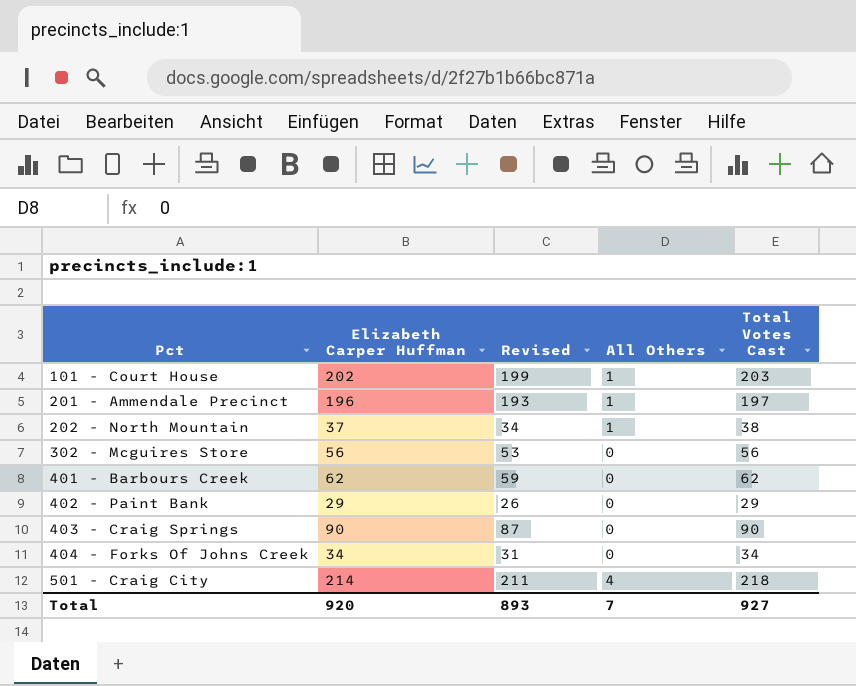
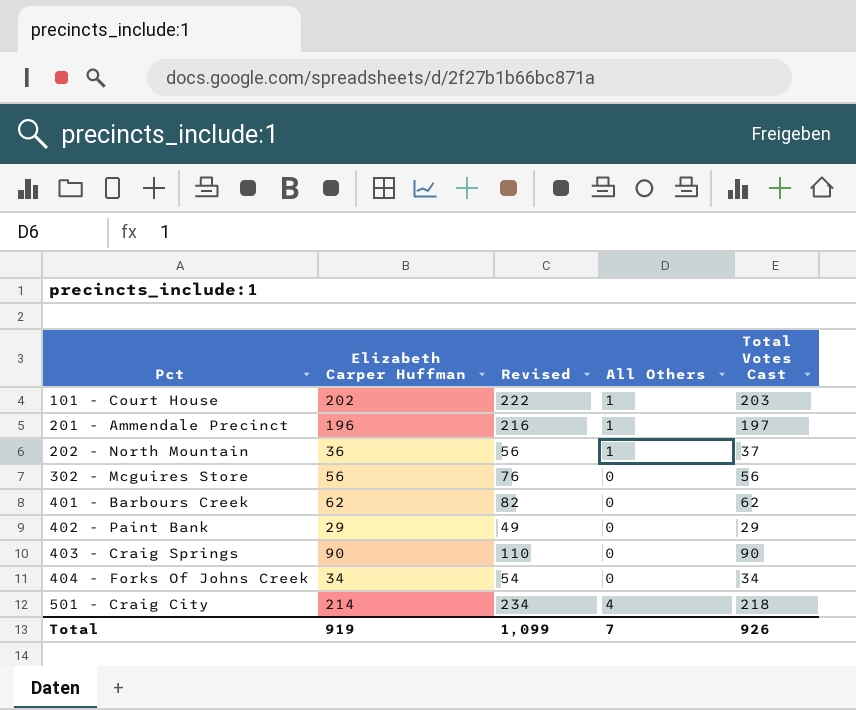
column Revised | formula: [Elizabeth Carper Huffman] - 3 -> [Elizabeth Carper Huffman] + 20
202 - North Mountain | Elizabeth Carper Huffman: 37 -> 36
202 - North Mountain | Total Votes Cast: 38 -> 37
Total | Elizabeth Carper Huffman: 920 -> 919
Total | Revised: 893 -> 1,099
Total | Total Votes Cast: 927 -> 926

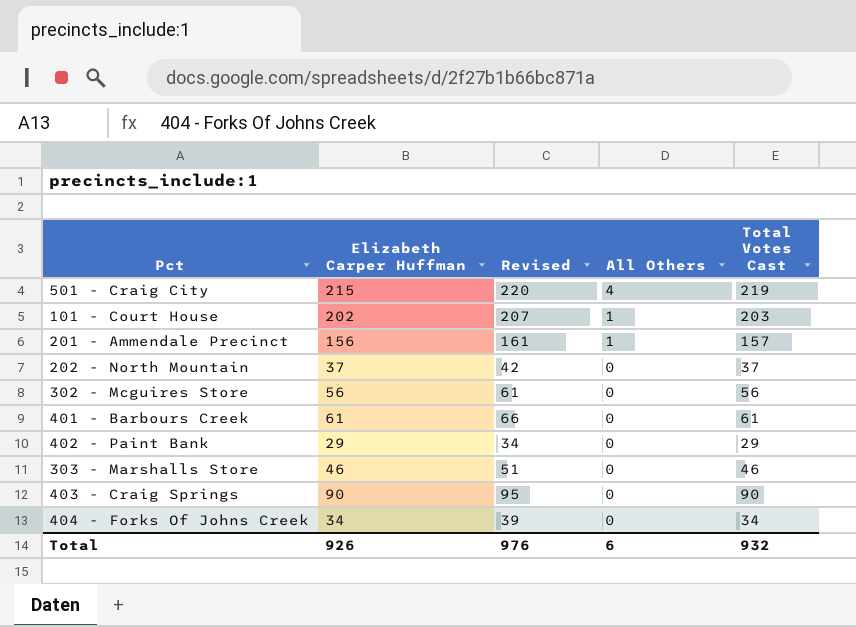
row order: Pct ascending -> All Others descending
column Revised | formula: [Elizabeth Carper Huffman] + 20 -> [Elizabeth Carper Huffman] + 5
501 - Craig City | Elizabeth Carper Huffman: 214 -> 215
501 - Craig City | Total Votes Cast: 218 -> 219
201 - Ammendale Precinct | Elizabeth Carper Huffman: 196 -> 156
201 - Ammendale Precinct | Total Votes Cast: 197 -> 157
202 - North Mountain | Elizabeth Carper Huffman: 36 -> 37
202 - North Mountain | All Others: 1 -> 0
401 - Barbours Creek | Elizabeth Carper Huffman: 62 -> 61
401 - Barbours Creek | Total Votes Cast: 62 -> 61
row 303 - Marshalls Store: none -> 46 | 51 | 0 | 46
Total | Elizabeth Carper Huffman: 919 -> 926
Total | Revised: 1,099 -> 976
Total | All Others: 7 -> 6
Total | Total Votes Cast: 926 -> 932

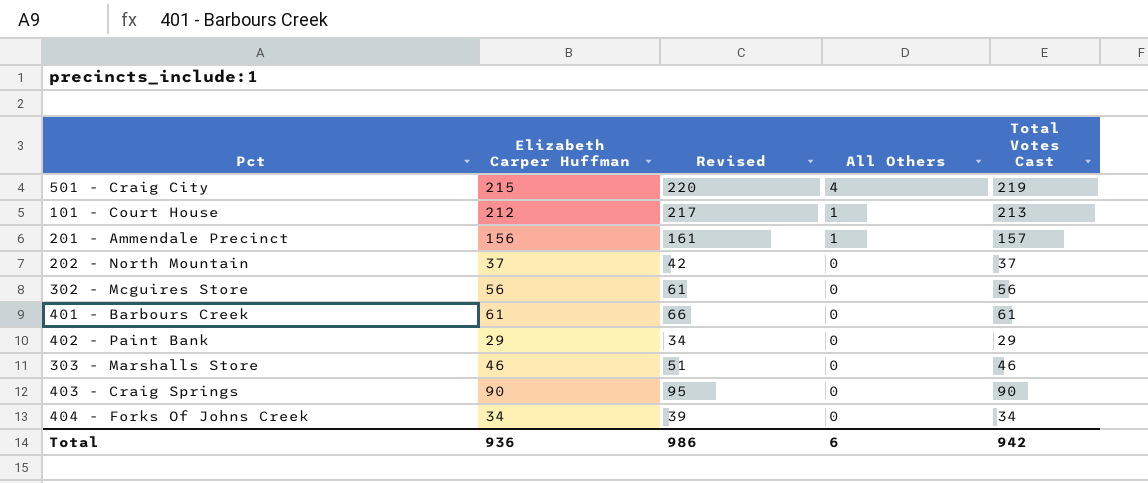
101 - Court House | Elizabeth Carper Huffman: 202 -> 212
101 - Court House | Revised: 207 -> 217
101 - Court House | Total Votes Cast: 203 -> 213
Total | Elizabeth Carper Huffman: 926 -> 936
Total | Revised: 976 -> 986
Total | Total Votes Cast: 932 -> 942

